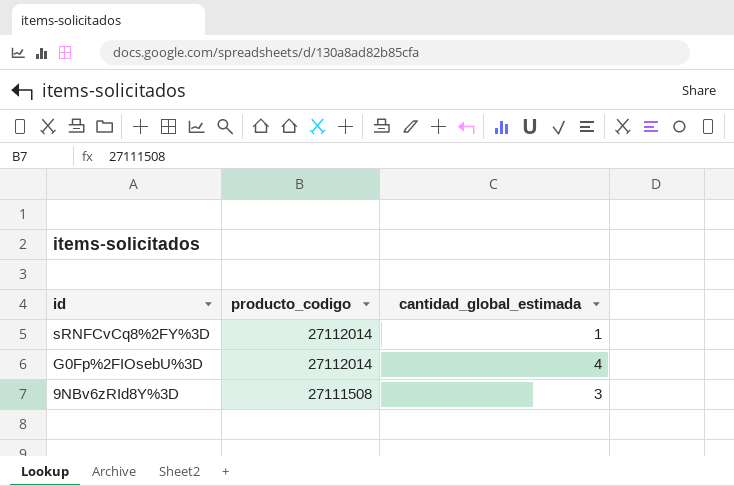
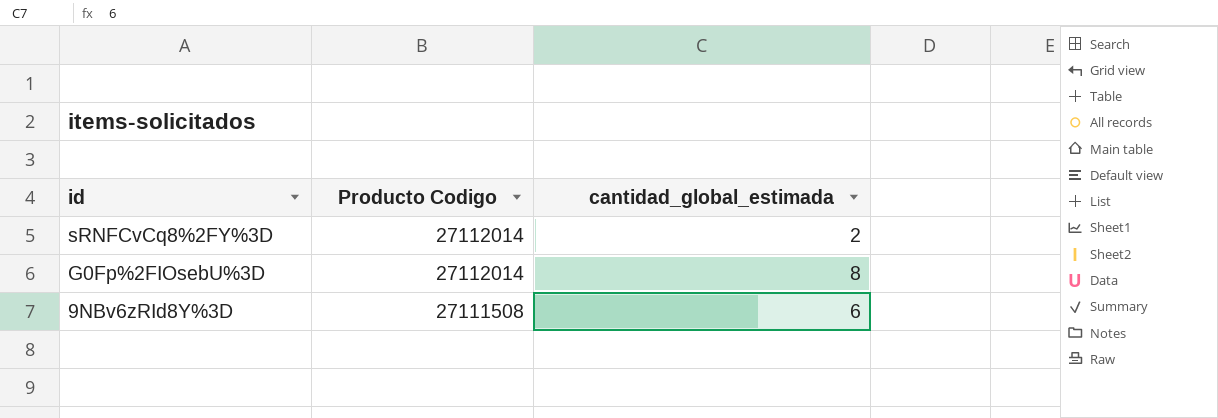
column name: producto_codigo -> Producto Codigo
sRNFCvCq8%2FY%3D | cantidad_global_estimada: 1 -> 2
G0Fp%2FIOsebU%3D | cantidad_global_estimada: 4 -> 8
9NBv6zRId8Y%3D | cantidad_global_estimada: 3 -> 6

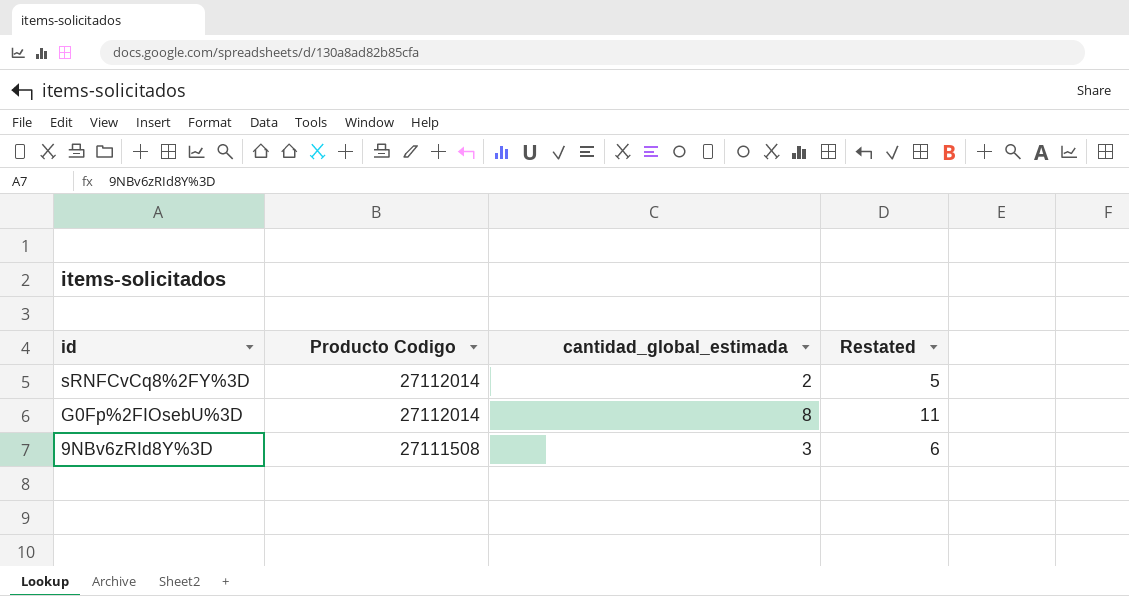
column Restated | formula: none -> [cantidad_global_estimada] + 3
9NBv6zRId8Y%3D | cantidad_global_estimada: 6 -> 3

